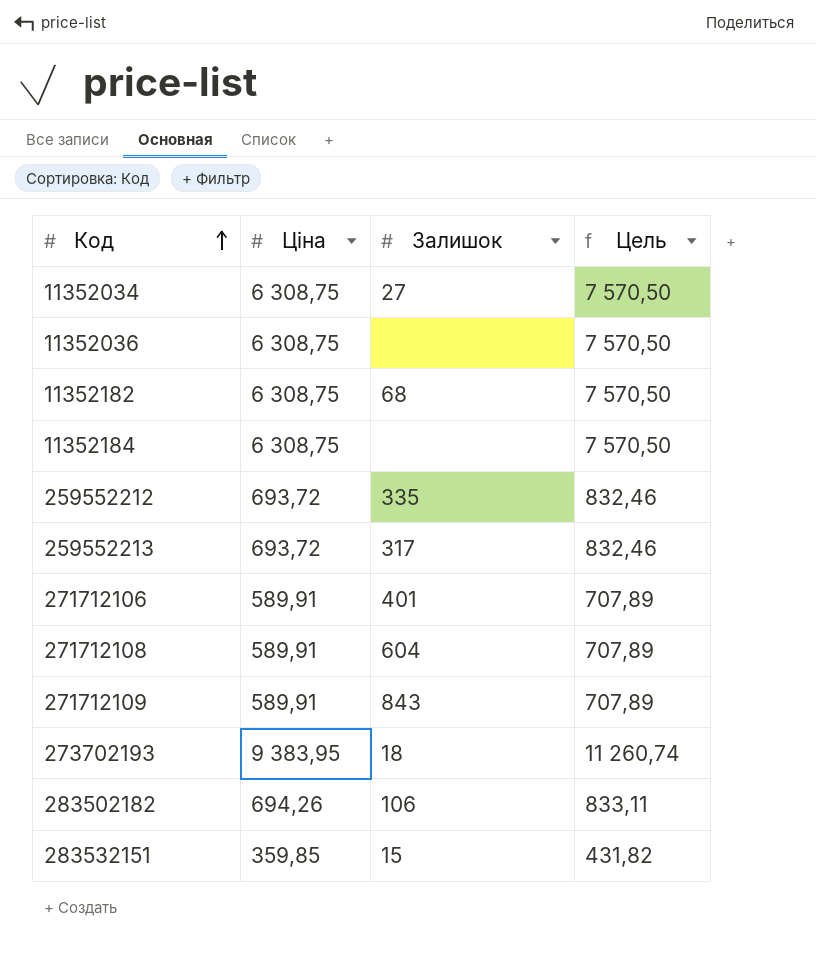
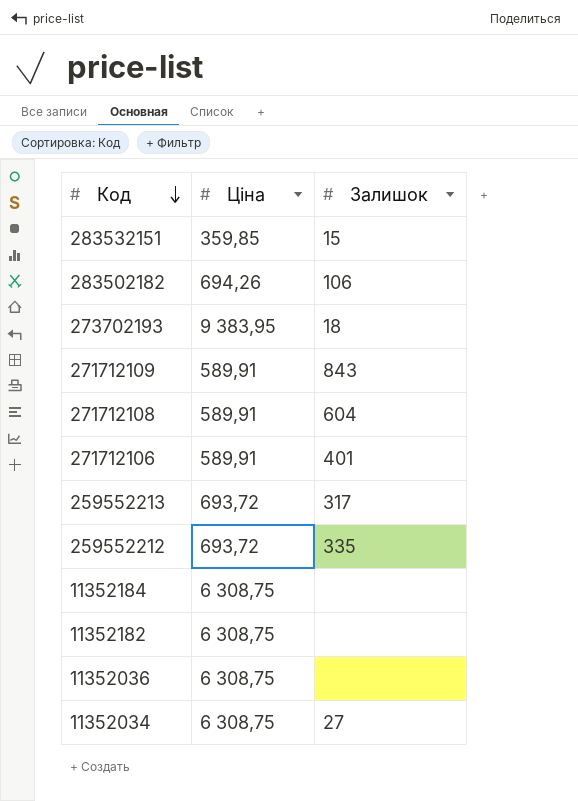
row order: Код ascending -> Код descending
column Цель | formula: [Ціна] * 1,2 -> none
11352182 | Залишок: 68 -> none

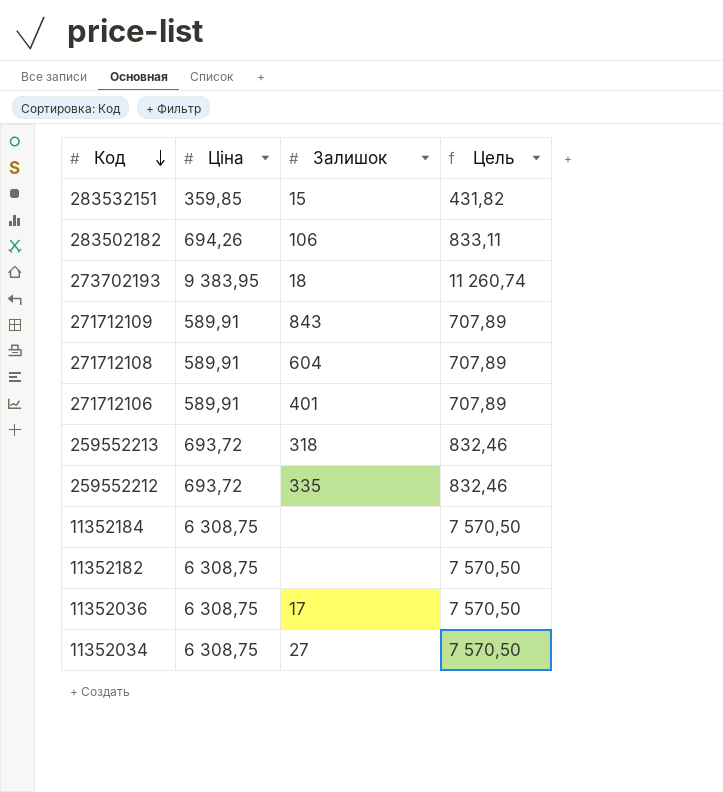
column Цель | formula: none -> [Ціна] * 1,2
259552213 | Залишок: 317 -> 318
11352036 | Залишок: none -> 17

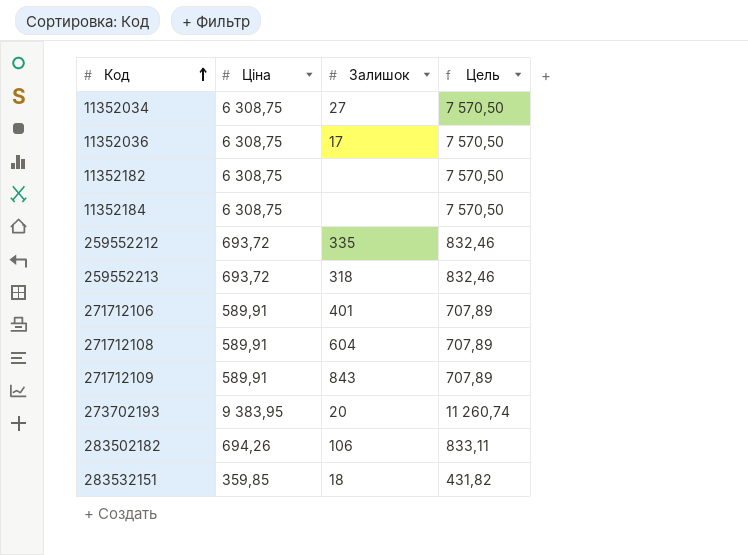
row order: Код descending -> Код ascending
273702193 | Залишок: 18 -> 20
283532151 | Залишок: 15 -> 18

